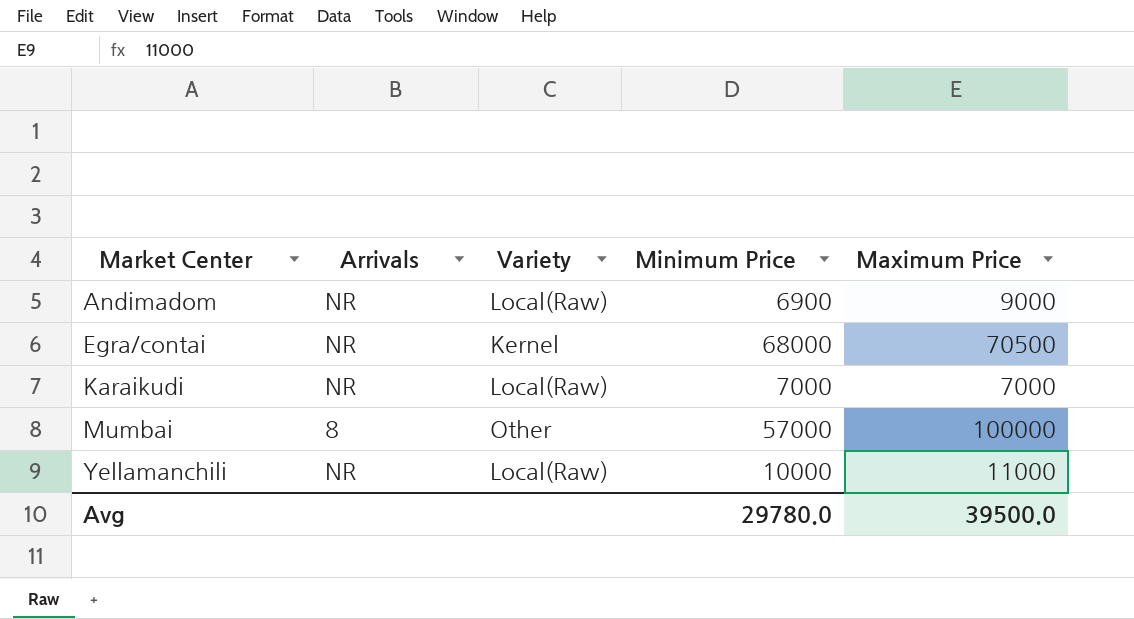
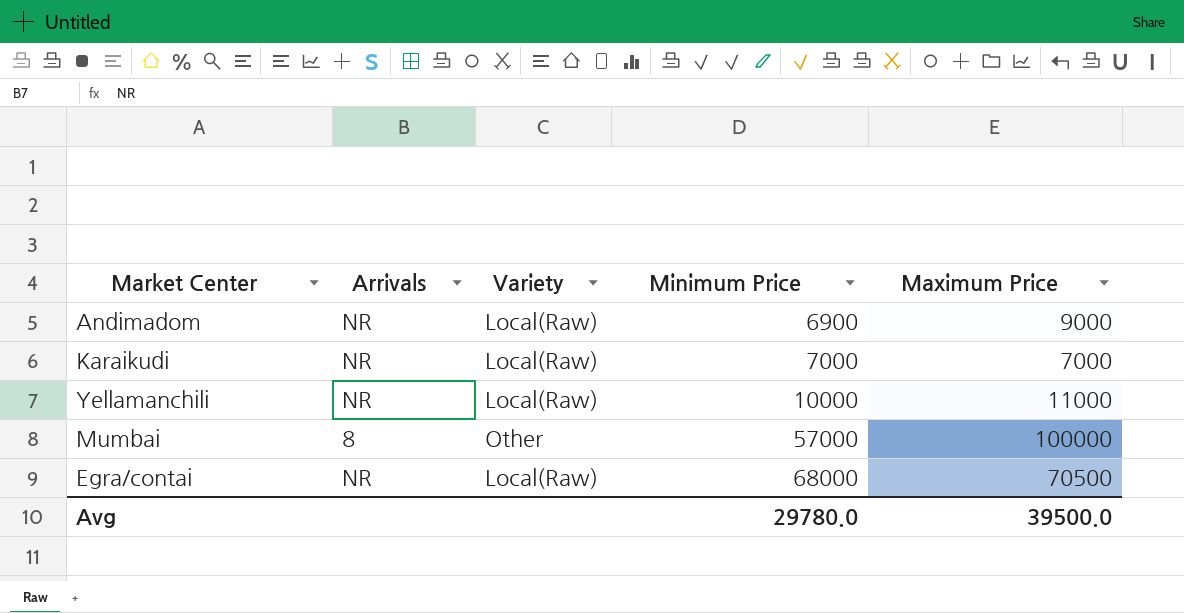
row order: Market Center ascending -> Minimum Price ascending
Egra/contai | Variety: Kernel -> Local(Raw)

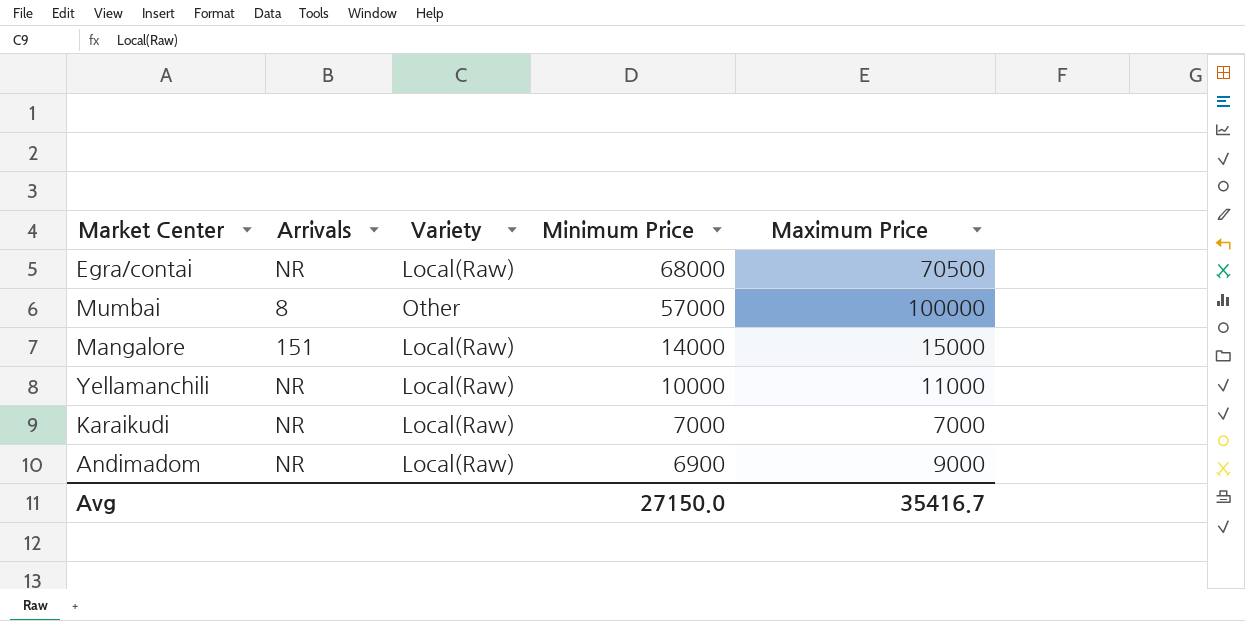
row order: Minimum Price ascending -> Minimum Price descending
row Mangalore: none -> 151 | Local(Raw) | 14000 | 15000
Avg | Minimum Price: 29780.0 -> 27150.0
Avg | Maximum Price: 39500.0 -> 35416.7

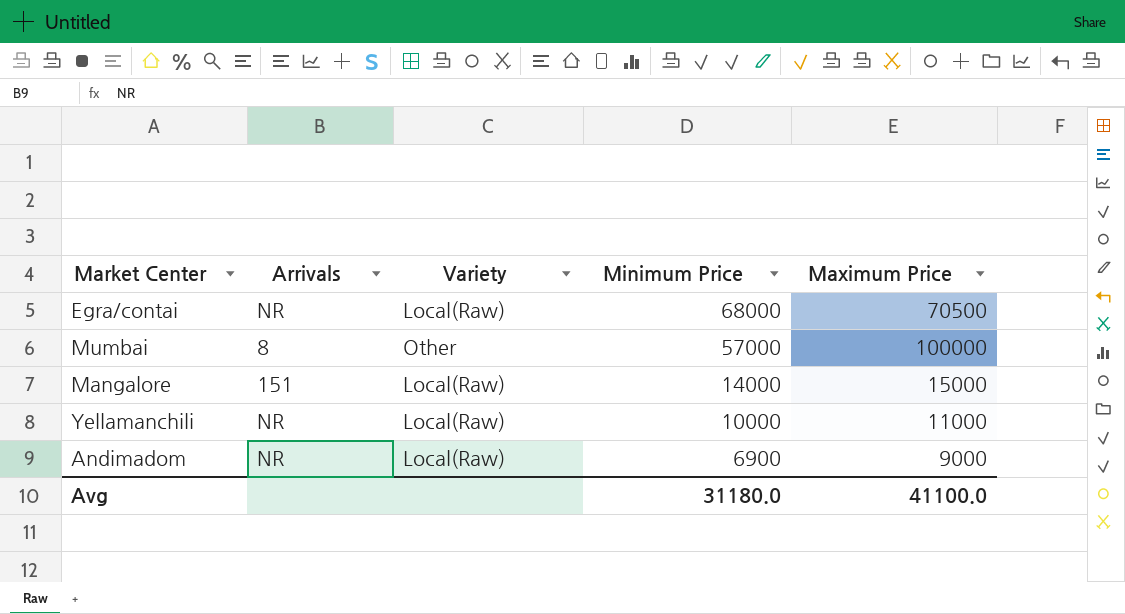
row Karaikudi: NR | Local(Raw) | 7000 | 7000 -> none
Avg | Minimum Price: 27150.0 -> 31180.0
Avg | Maximum Price: 35416.7 -> 41100.0

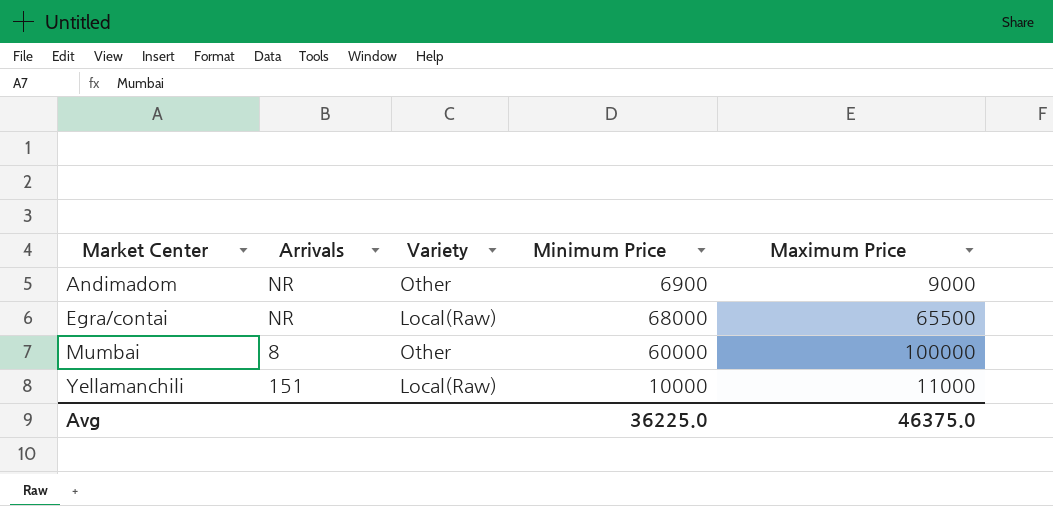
row order: Minimum Price descending -> Market Center ascending
row Mangalore: 151 | Local(Raw) | 14000 | 15000 -> none
Andimadom | Variety: Local(Raw) -> Other
Egra/contai | Maximum Price: 70500 -> 65500
Mumbai | Minimum Price: 57000 -> 60000
Yellamanchili | Arrivals: NR -> 151
Avg | Minimum Price: 31180.0 -> 36225.0
Avg | Maximum Price: 41100.0 -> 46375.0

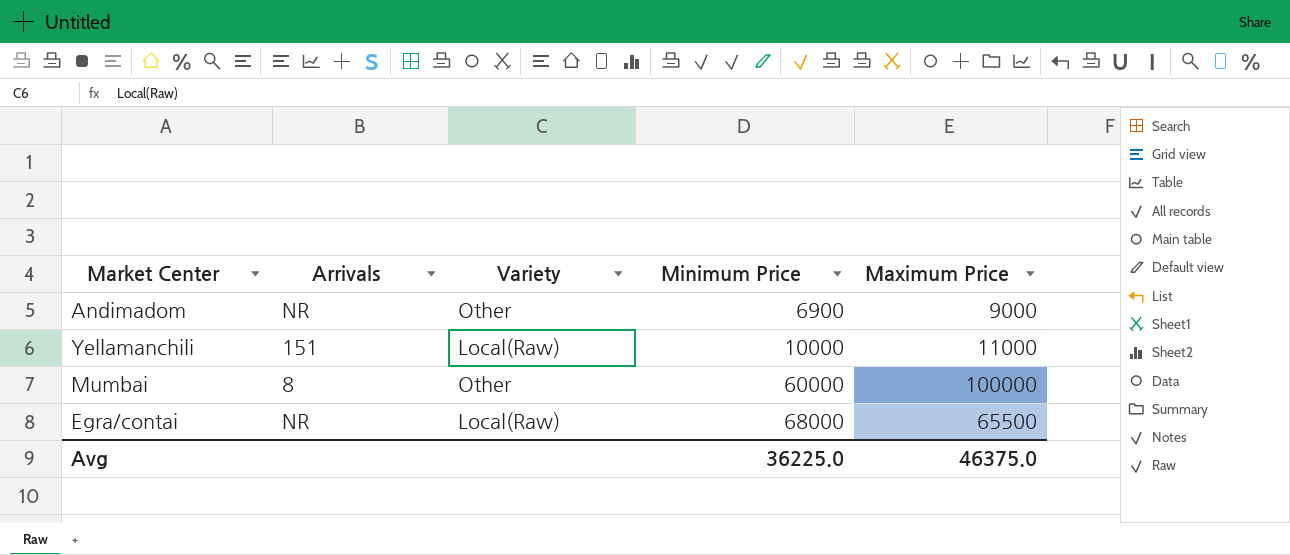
row order: Market Center ascending -> Minimum Price ascending

